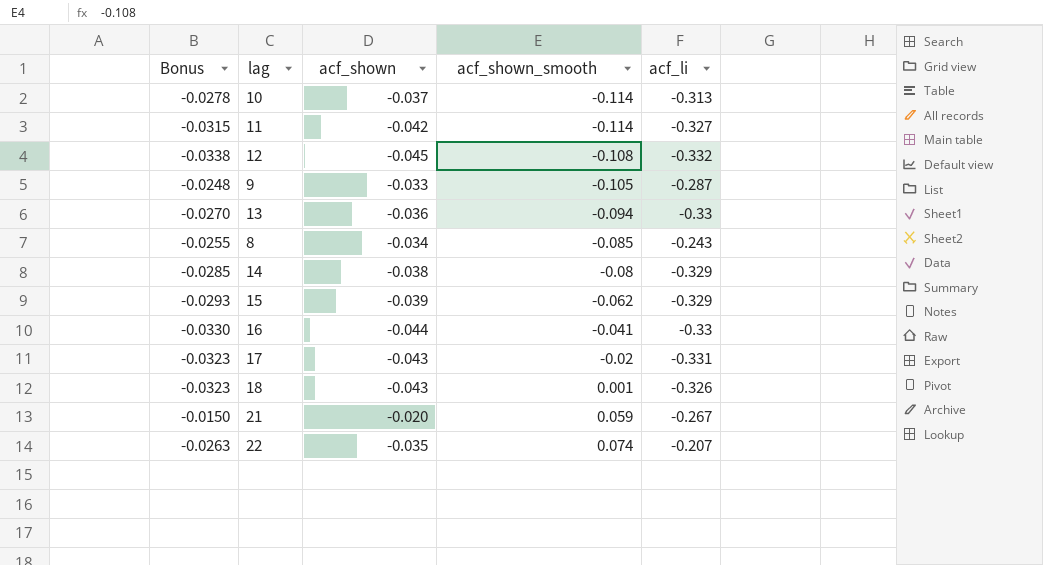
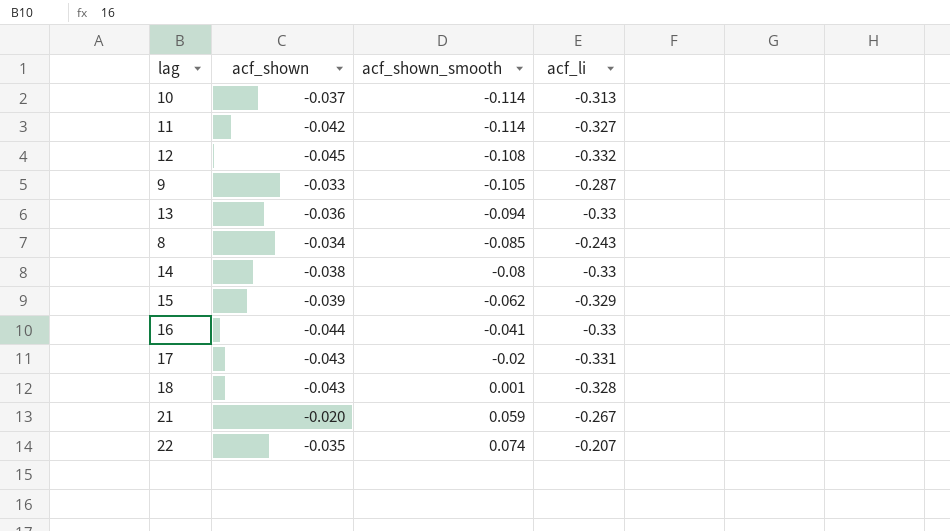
column Bonus | formula: [acf_shown] * 0.75 -> none
14 | acf_li: -0.329 -> -0.33
18 | acf_li: -0.326 -> -0.328

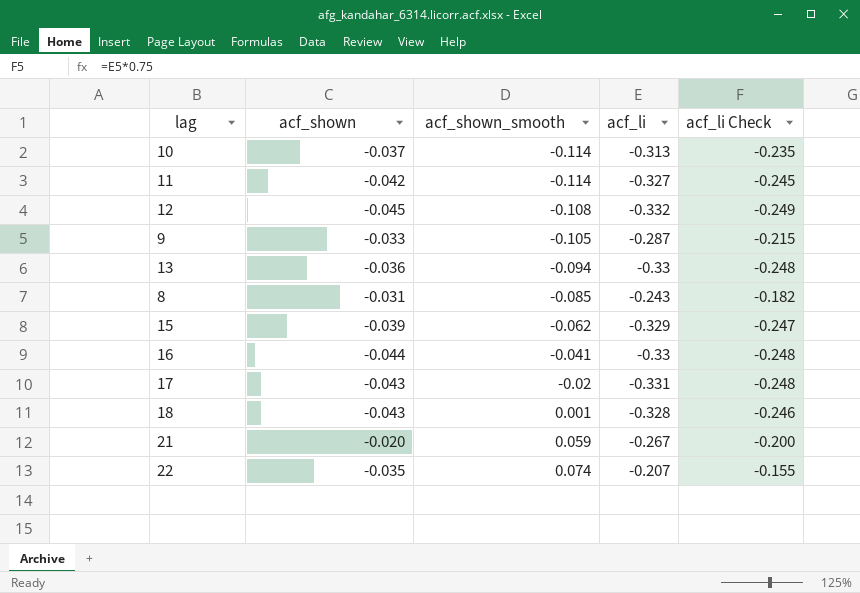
column acf_li Check | formula: none -> [acf_li] * 0.75
row 14: -0.038 | -0.08 | -0.33 -> none
8 | acf_shown: -0.034 -> -0.031

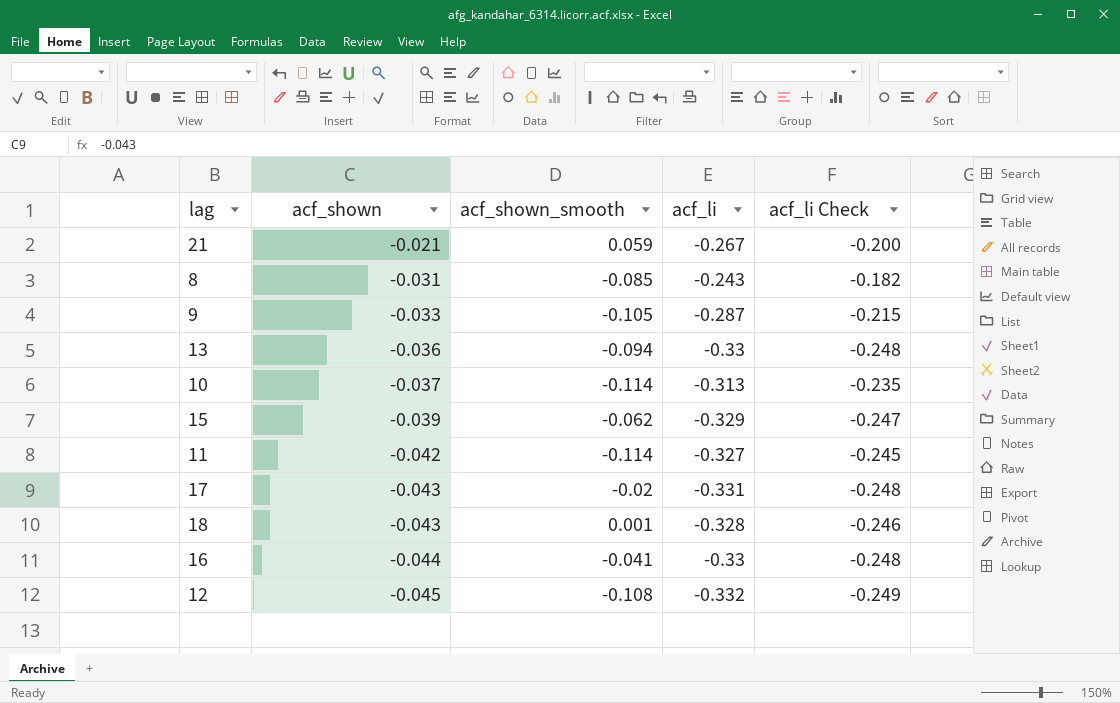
row order: acf_shown_smooth ascending -> acf_shown descending
row 22: -0.035 | 0.074 | -0.207 | -0.155 -> none
21 | acf_shown: -0.020 -> -0.021

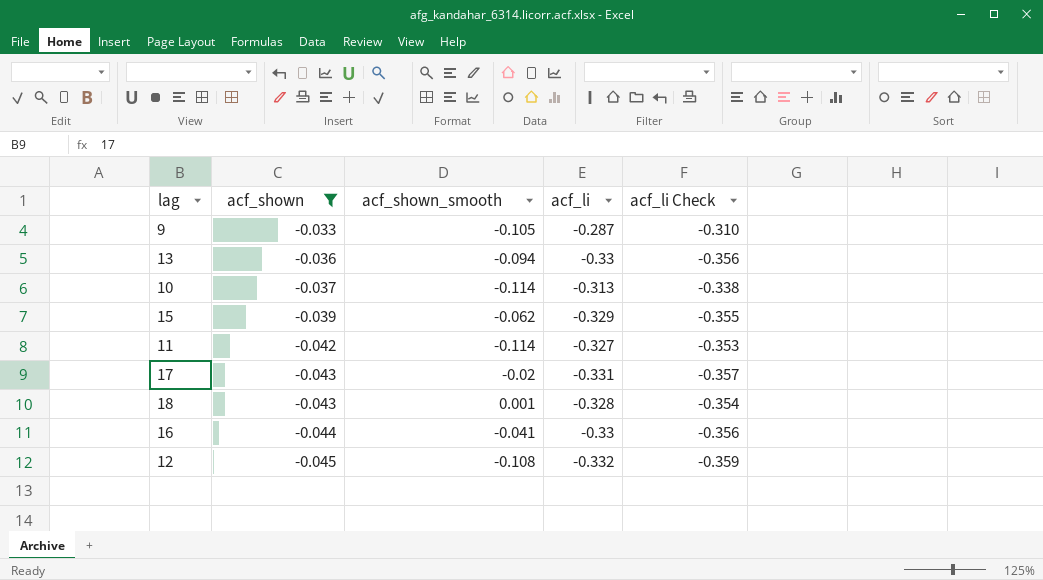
filter: none -> acf_shown <= -0.033
column acf_li Check | formula: [acf_li] * 0.75 -> [acf_li] * 1.08

